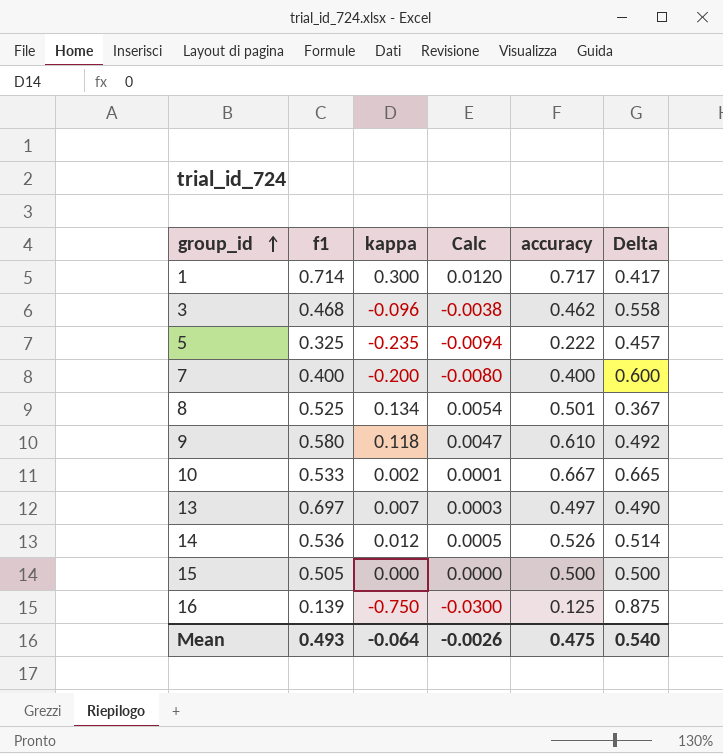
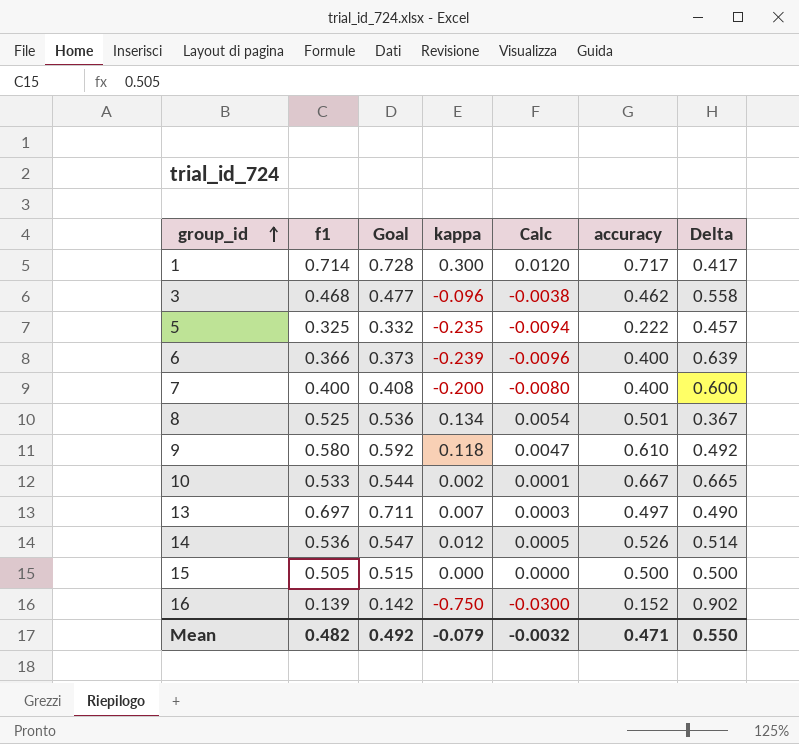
column Goal | formula: none -> [f1] * 1.02
row 6: none -> 0.366 | 0.373 | -0.239 | -0.0096 | 0.400 | 0.639
16 | accuracy: 0.125 -> 0.152
16 | Delta: 0.875 -> 0.902
Mean | f1: 0.493 -> 0.482
Mean | kappa: -0.064 -> -0.079
Mean | Calc: -0.0026 -> -0.0032
Mean | accuracy: 0.475 -> 0.471
Mean | Delta: 0.540 -> 0.550

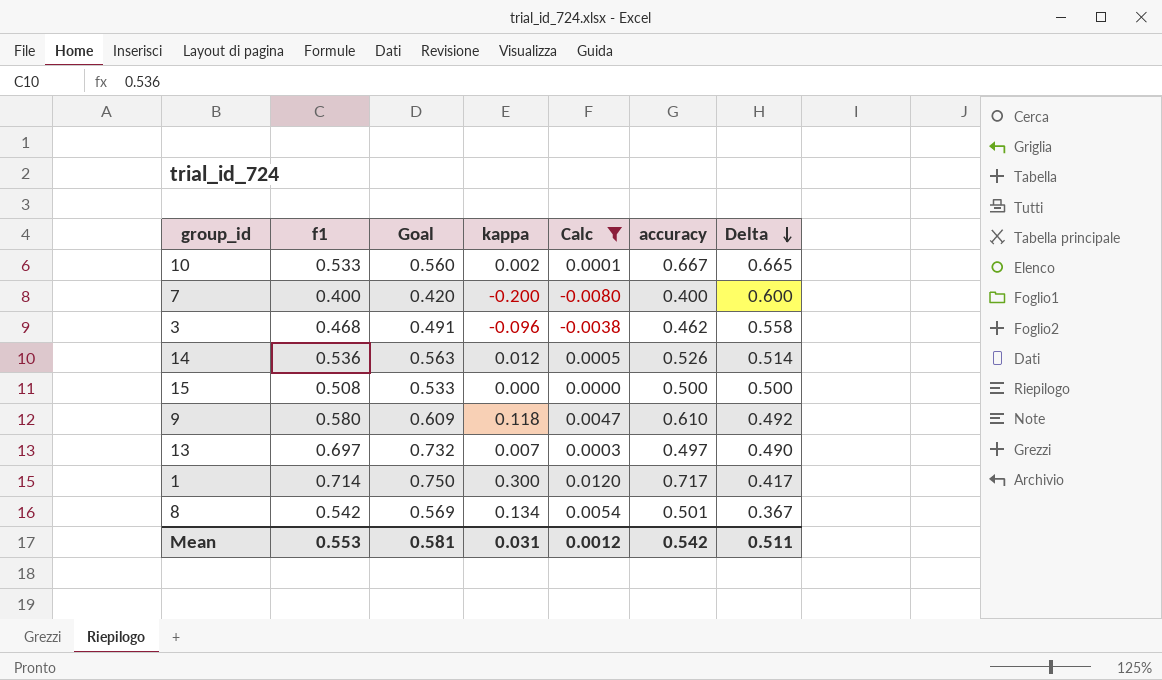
filter: none -> Calc >= -0.0080
row order: group_id ascending -> Delta descending
column Goal | formula: [f1] * 1.02 -> [f1] * 1.05
15 | f1: 0.505 -> 0.508
8 | f1: 0.525 -> 0.542
Mean | f1: 0.482 -> 0.553
Mean | Goal: 0.492 -> 0.581
Mean | kappa: -0.079 -> 0.031
Mean | Calc: -0.0032 -> 0.0012
Mean | accuracy: 0.471 -> 0.542
Mean | Delta: 0.550 -> 0.511

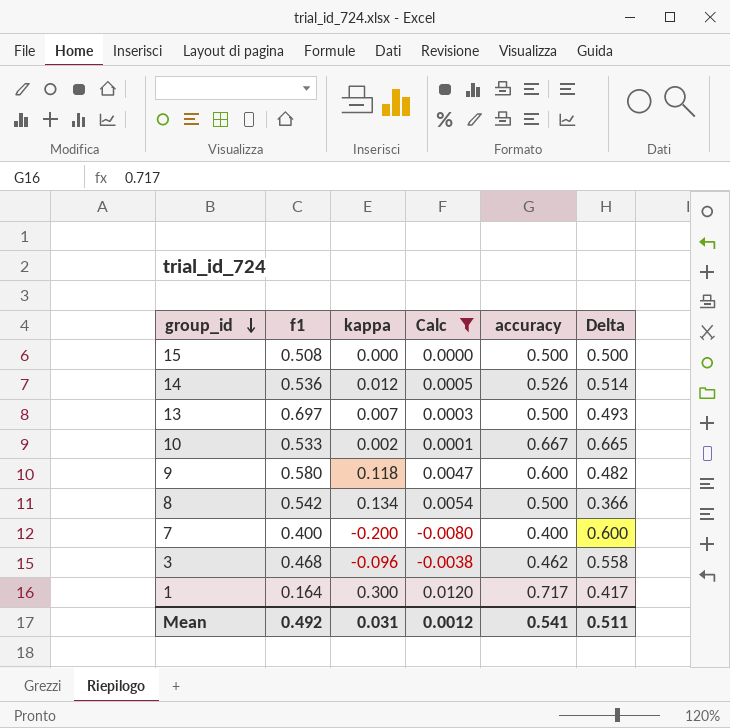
row order: Delta descending -> group_id descending
column Goal | formula: [f1] * 1.05 -> none
13 | accuracy: 0.497 -> 0.500
13 | Delta: 0.490 -> 0.493
9 | accuracy: 0.610 -> 0.600
9 | Delta: 0.492 -> 0.482
8 | accuracy: 0.501 -> 0.500
8 | Delta: 0.367 -> 0.366
1 | f1: 0.714 -> 0.164
Mean | f1: 0.553 -> 0.492
Mean | accuracy: 0.542 -> 0.541

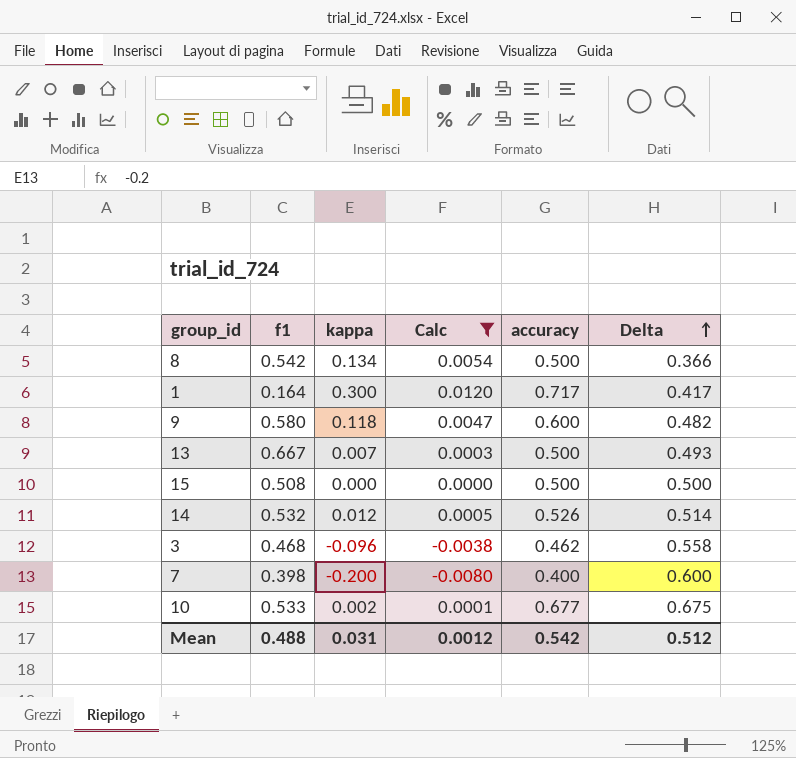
row order: group_id descending -> Delta ascending
13 | f1: 0.697 -> 0.667
14 | f1: 0.536 -> 0.532
7 | f1: 0.400 -> 0.398
10 | accuracy: 0.667 -> 0.677
10 | Delta: 0.665 -> 0.675
Mean | f1: 0.492 -> 0.488
Mean | accuracy: 0.541 -> 0.542
Mean | Delta: 0.511 -> 0.512

